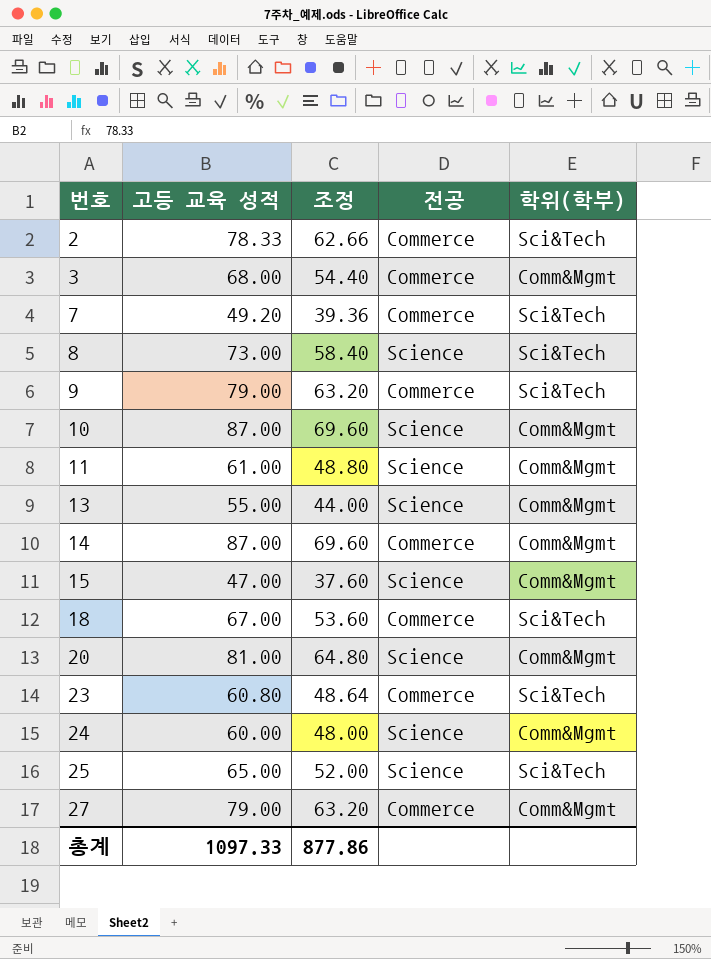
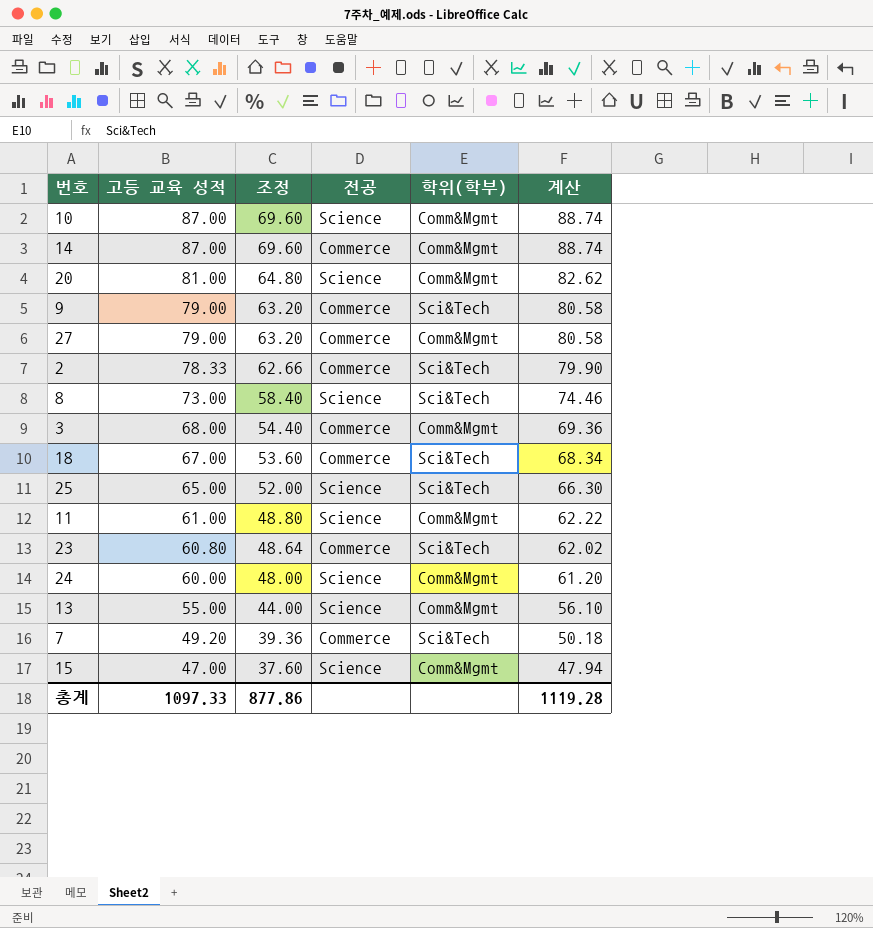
row order: 번호 ascending -> 고등 교육 성적 descending
column 계산 | formula: none -> [고등 교육 성적] * 1.02

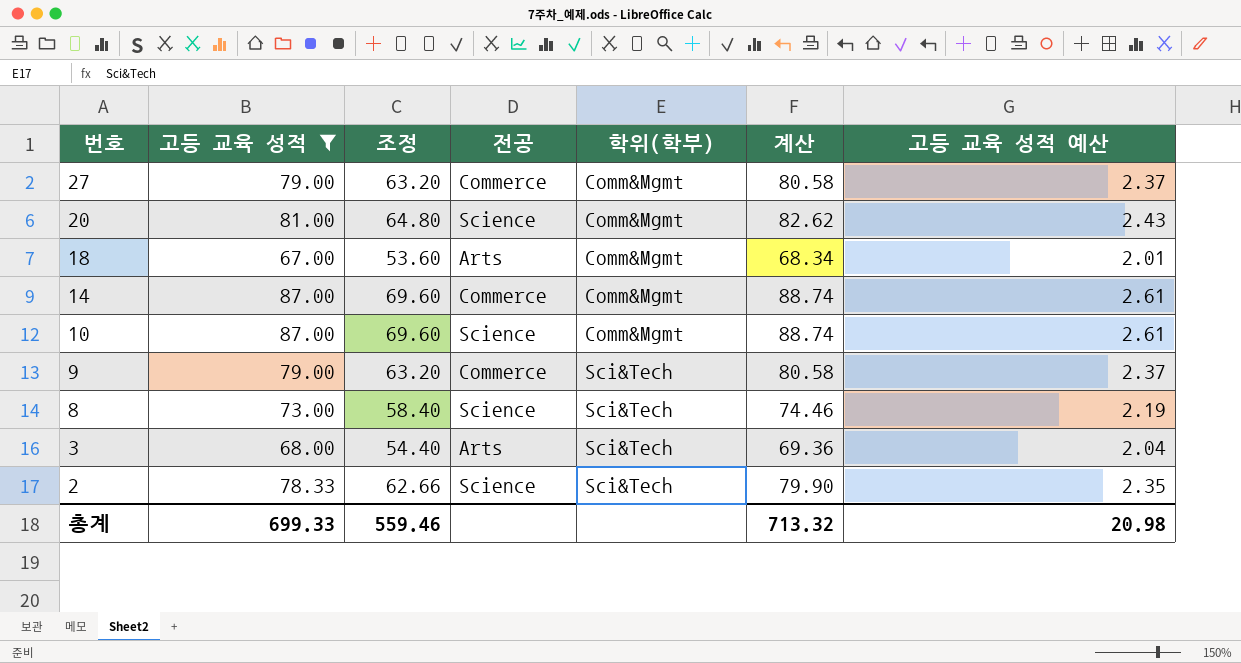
filter: none -> 고등 교육 성적 >= 67.00
row order: 고등 교육 성적 descending -> 번호 descending
column 고등 교육 성적 예산 | formula: none -> [고등 교육 성적] * 0.03
18 | 전공: Commerce -> Arts
18 | 학위(학부): Sci&Tech -> Comm&Mgmt
3 | 전공: Commerce -> Arts
3 | 학위(학부): Comm&Mgmt -> Sci&Tech
2 | 전공: Commerce -> Science
총계 | 고등 교육 성적: 1097.33 -> 699.33
총계 | 조정: 877.86 -> 559.46
총계 | 계산: 1119.28 -> 713.32

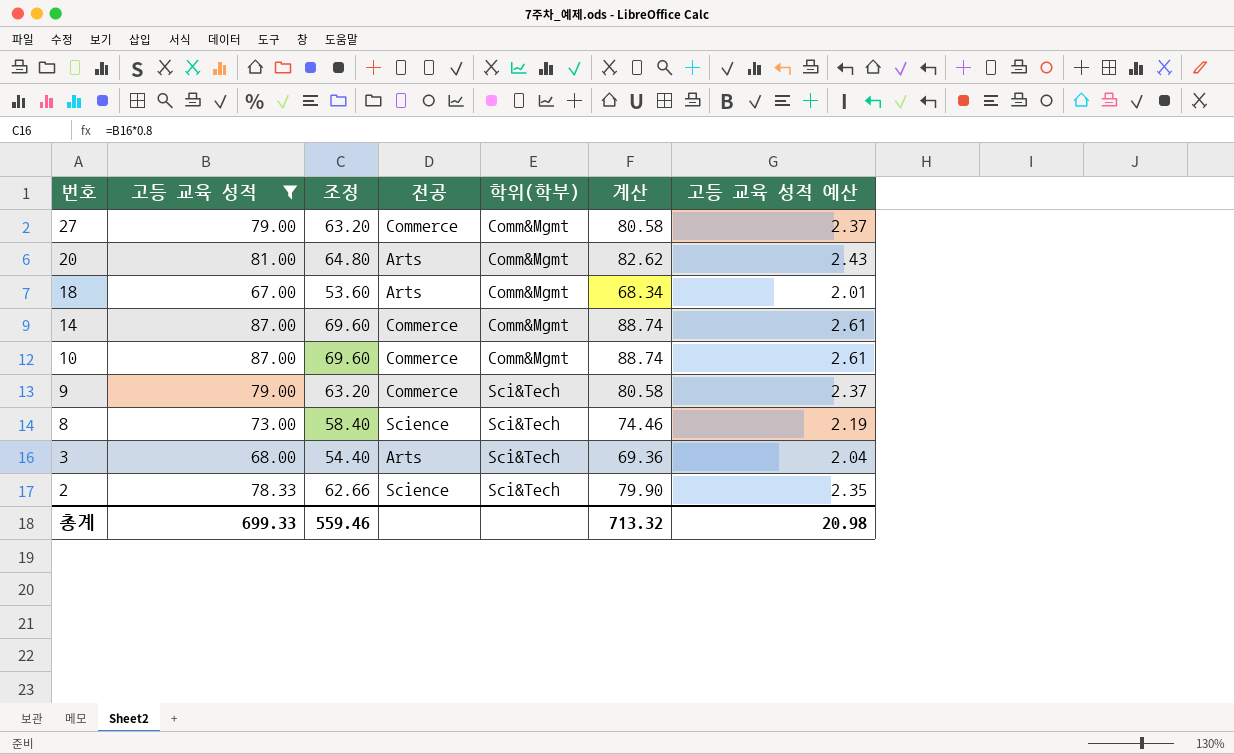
20 | 전공: Science -> Arts
10 | 전공: Science -> Commerce

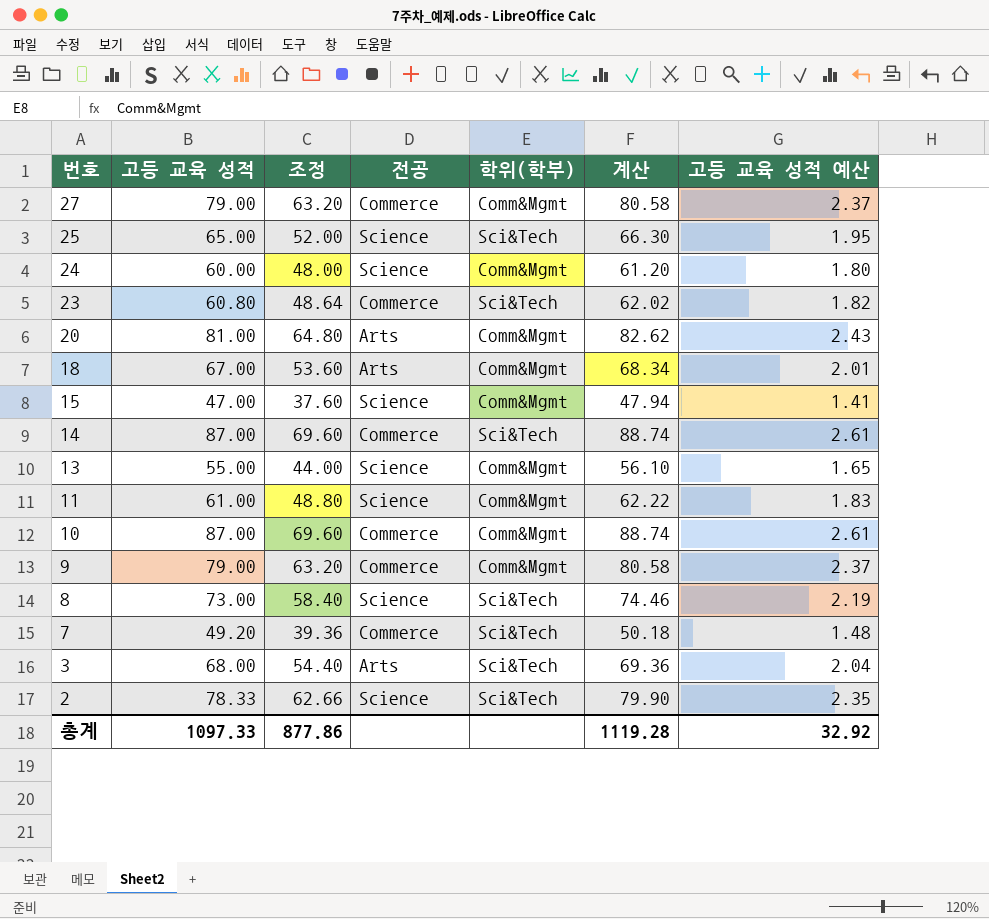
filter: 고등 교육 성적 >= 67.00 -> none
14 | 학위(학부): Comm&Mgmt -> Sci&Tech
9 | 학위(학부): Sci&Tech -> Comm&Mgmt
총계 | 고등 교육 성적: 699.33 -> 1097.33
총계 | 조정: 559.46 -> 877.86
총계 | 계산: 713.32 -> 1119.28
총계 | 고등 교육 성적 예산: 20.98 -> 32.92

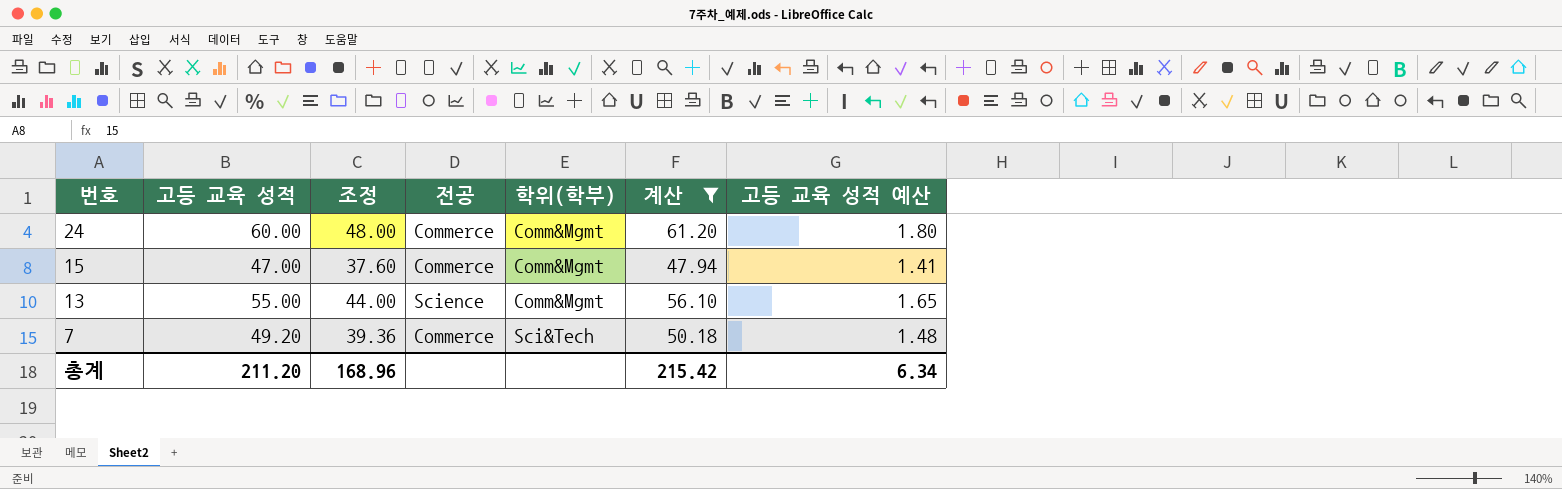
filter: none -> 계산 <= 61.20
24 | 전공: Science -> Commerce
15 | 전공: Science -> Commerce
총계 | 고등 교육 성적: 1097.33 -> 211.20
총계 | 조정: 877.86 -> 168.96
총계 | 계산: 1119.28 -> 215.42
총계 | 고등 교육 성적 예산: 32.92 -> 6.34

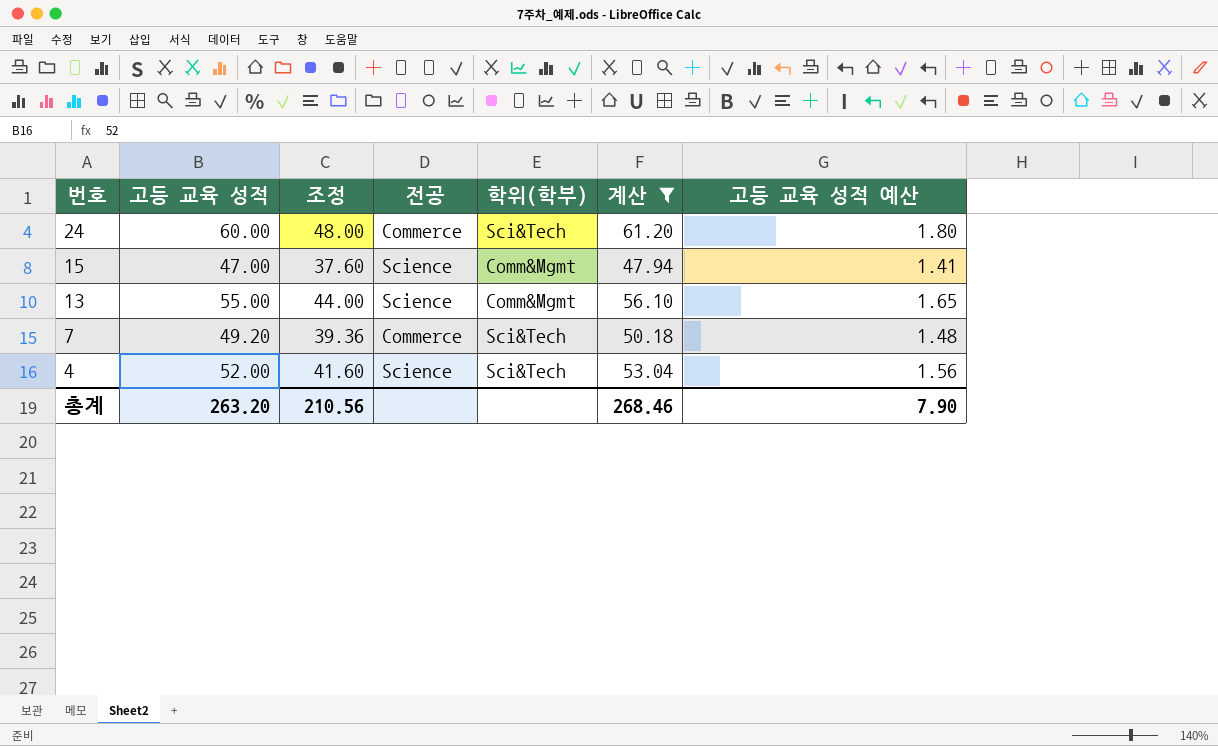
24 | 학위(학부): Comm&Mgmt -> Sci&Tech
15 | 전공: Commerce -> Science
row 4: none -> 52.00 | 41.60 | Science | Sci&Tech | 53.04 | 1.56
총계 | 고등 교육 성적: 211.20 -> 263.20
총계 | 조정: 168.96 -> 210.56
총계 | 계산: 215.42 -> 268.46
총계 | 고등 교육 성적 예산: 6.34 -> 7.90

